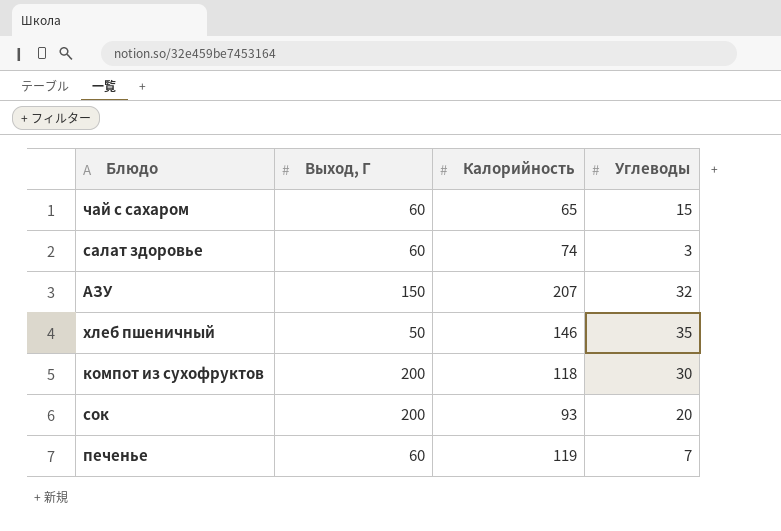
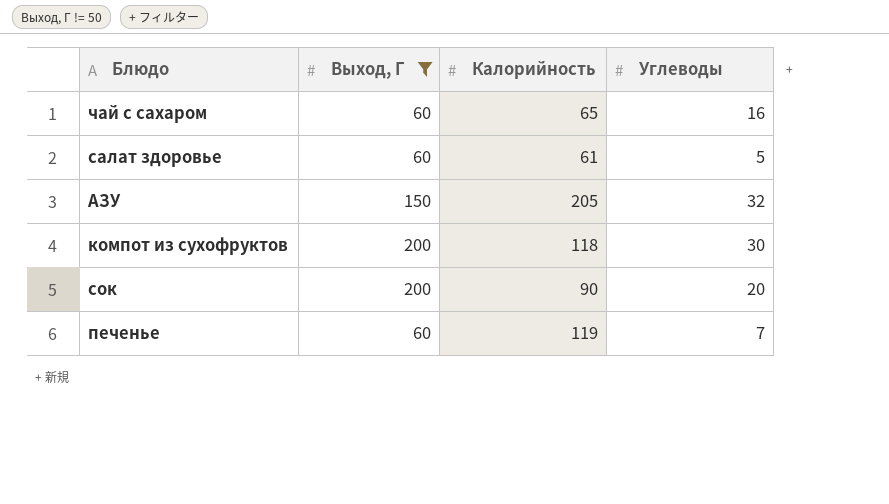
filter: none -> Выход, Г != 50
чай с сахаром | Углеводы: 15 -> 16
салат здоровье | Калорийность: 74 -> 61
салат здоровье | Углеводы: 3 -> 5
АЗУ | Калорийность: 207 -> 205
сок | Калорийность: 93 -> 90

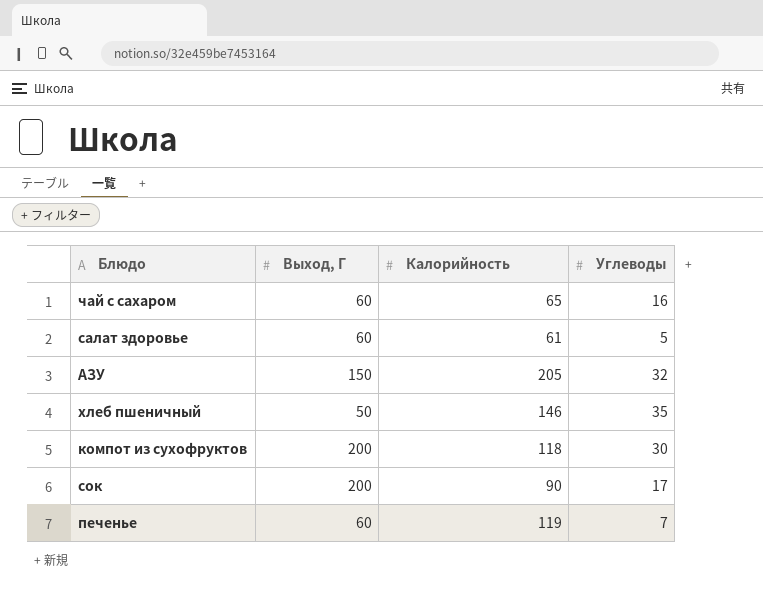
filter: Выход, Г != 50 -> none
сок | Углеводы: 20 -> 17

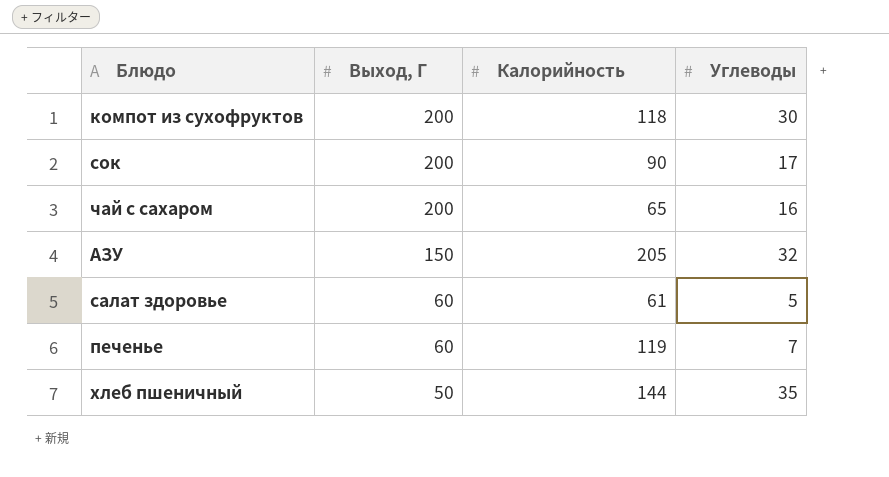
row order: none -> Выход, Г descending
чай с сахаром | Выход, Г: 60 -> 200
хлеб пшеничный | Калорийность: 146 -> 144

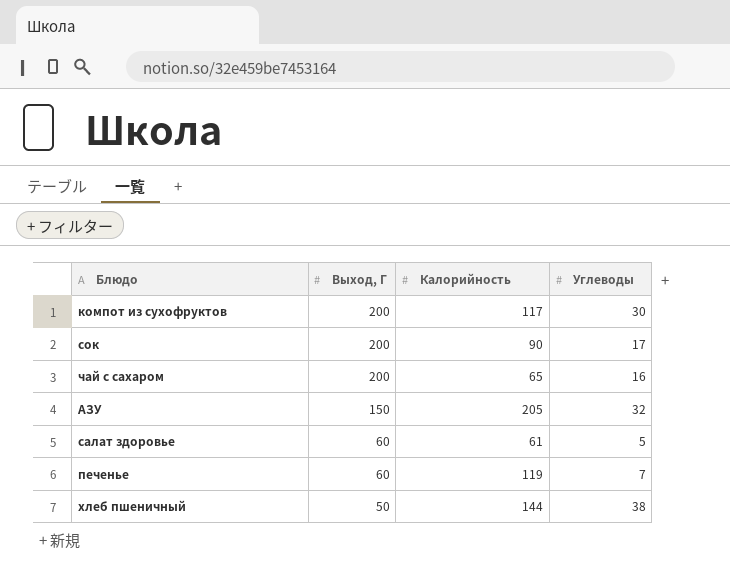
компот из сухофруктов | Калорийность: 118 -> 117
хлеб пшеничный | Углеводы: 35 -> 38

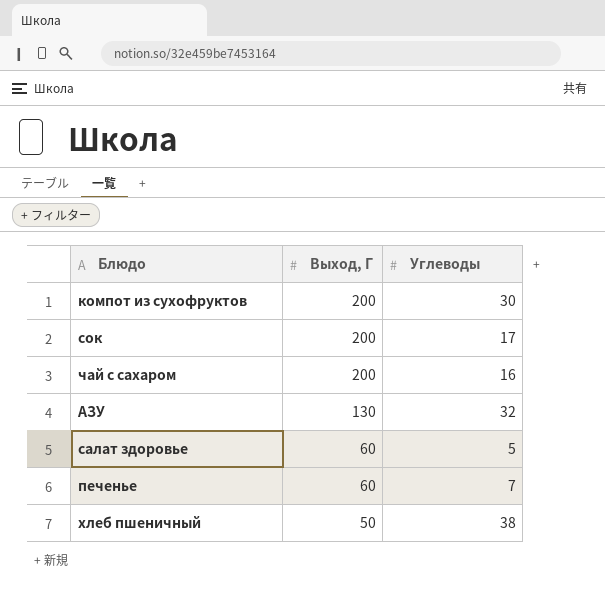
column Калорийность | position: 3 -> none
АЗУ | Выход, Г: 150 -> 130

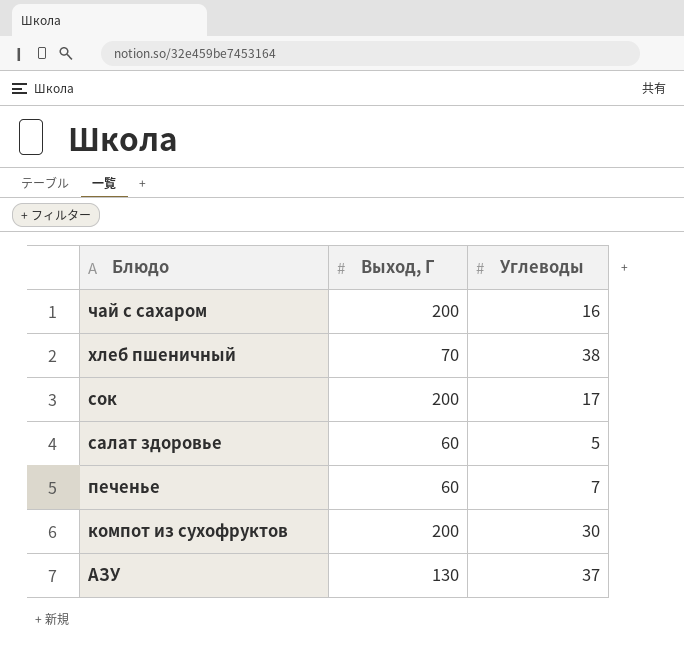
row order: Выход, Г descending -> Блюдо descending
хлеб пшеничный | Выход, Г: 50 -> 70
АЗУ | Углеводы: 32 -> 37

